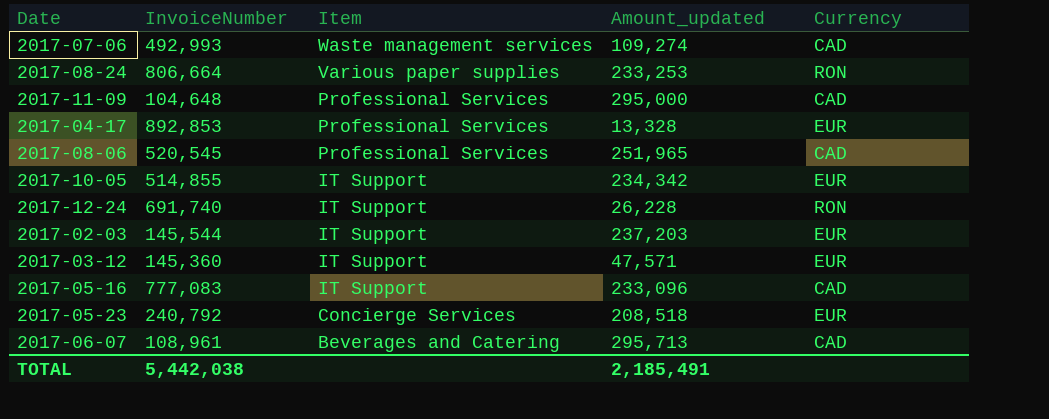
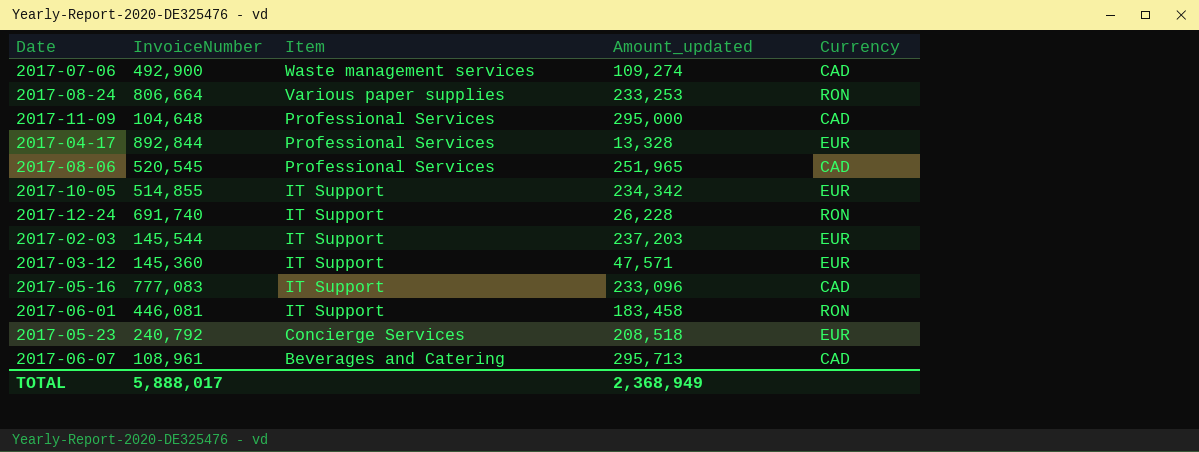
2017-07-06 | InvoiceNumber: 492,993 -> 492,900
2017-04-17 | InvoiceNumber: 892,853 -> 892,844
row 2017-06-01: none -> 446,081 | IT Support | 183,458 | RON
TOTAL | InvoiceNumber: 5,442,038 -> 5,888,017
TOTAL | Amount_updated: 2,185,491 -> 2,368,949

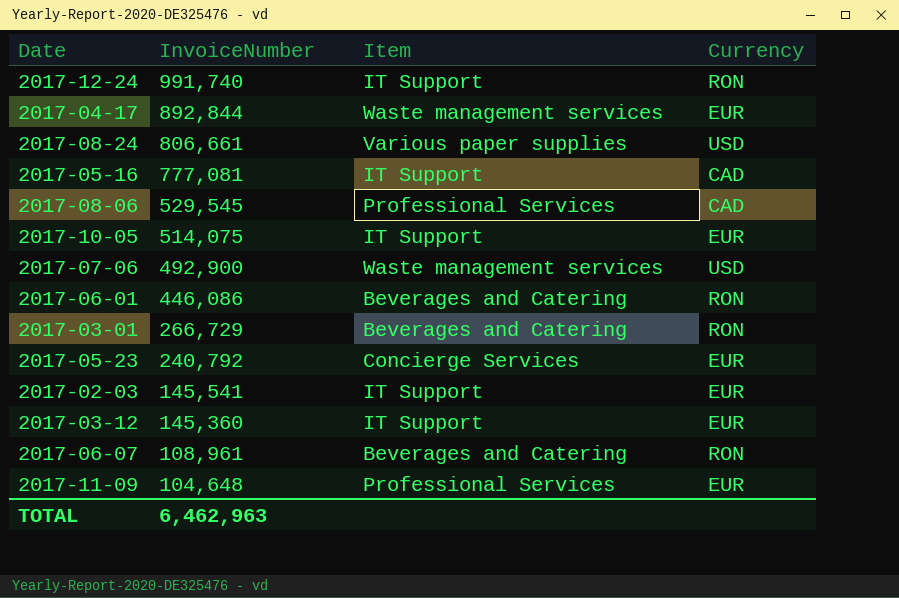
row order: Item descending -> InvoiceNumber descending
column Amount_updated | position: 4 -> none
2017-12-24 | InvoiceNumber: 691,740 -> 991,740
2017-04-17 | Item: Professional Services -> Waste management services
2017-08-24 | InvoiceNumber: 806,664 -> 806,661
2017-08-24 | Currency: RON -> USD
2017-05-16 | InvoiceNumber: 777,083 -> 777,081
2017-08-06 | InvoiceNumber: 520,545 -> 529,545
2017-10-05 | InvoiceNumber: 514,855 -> 514,075
2017-07-06 | Currency: CAD -> USD
2017-06-01 | InvoiceNumber: 446,081 -> 446,086
2017-06-01 | Item: IT Support -> Beverages and Catering
row 2017-03-01: none -> 266,729 | Beverages and Catering | RON
2017-02-03 | InvoiceNumber: 145,544 -> 145,541
2017-06-07 | Currency: CAD -> RON
2017-11-09 | Currency: CAD -> EUR
TOTAL | InvoiceNumber: 5,888,017 -> 6,462,963

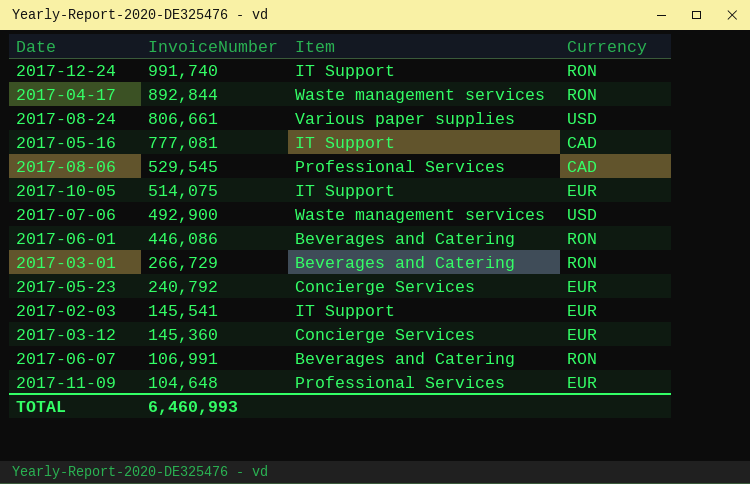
2017-04-17 | Currency: EUR -> RON
2017-03-12 | Item: IT Support -> Concierge Services
2017-06-07 | InvoiceNumber: 108,961 -> 106,991
TOTAL | InvoiceNumber: 6,462,963 -> 6,460,993

